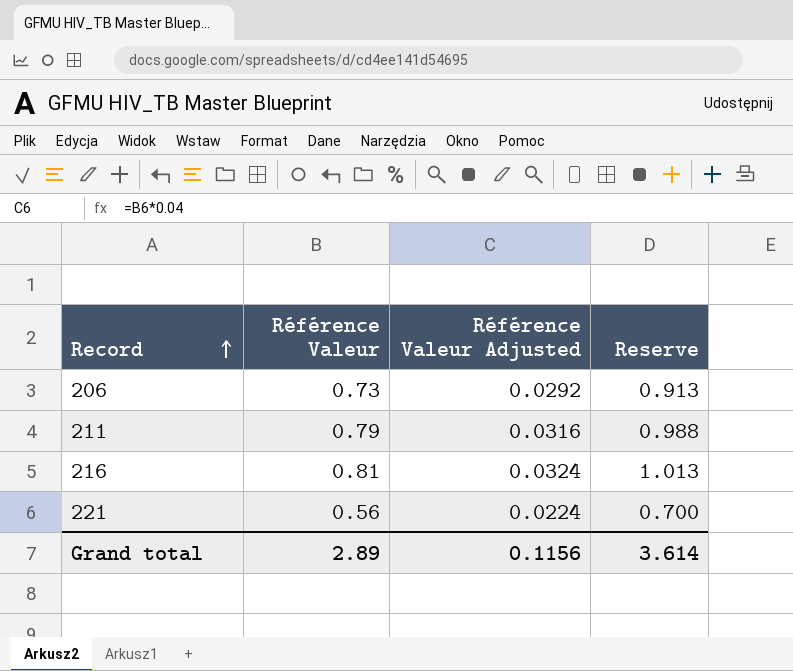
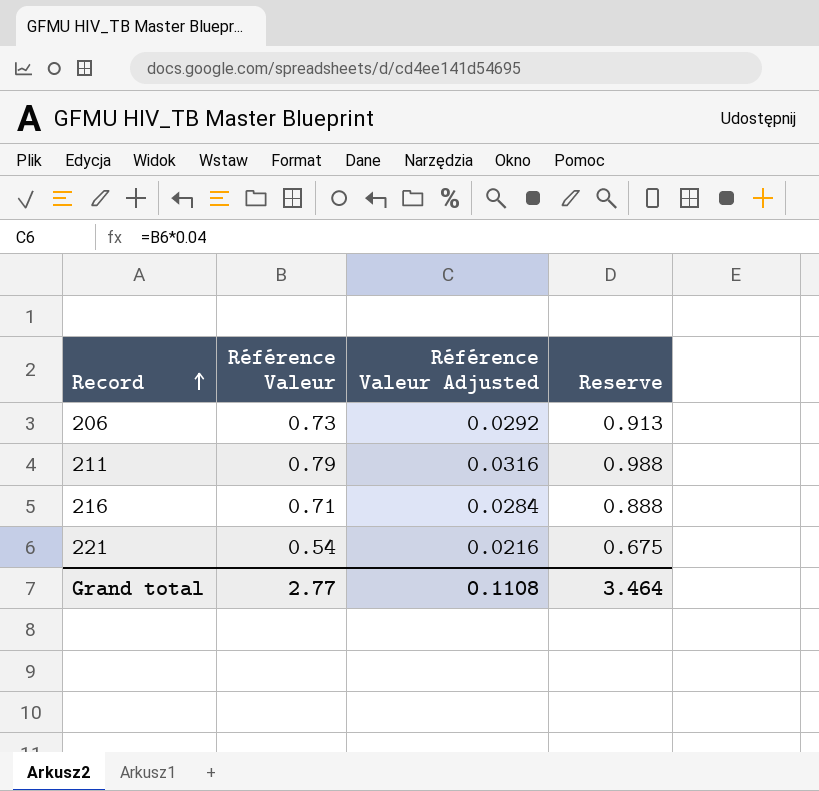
216 | Référence Valeur: 0.81 -> 0.71
216 | Référence Valeur Adjusted: 0.0324 -> 0.0284
216 | Reserve: 1.013 -> 0.888
221 | Référence Valeur: 0.56 -> 0.54
221 | Référence Valeur Adjusted: 0.0224 -> 0.0216
221 | Reserve: 0.700 -> 0.675
Grand total | Référence Valeur: 2.89 -> 2.77
Grand total | Référence Valeur Adjusted: 0.1156 -> 0.1108
Grand total | Reserve: 3.614 -> 3.464

